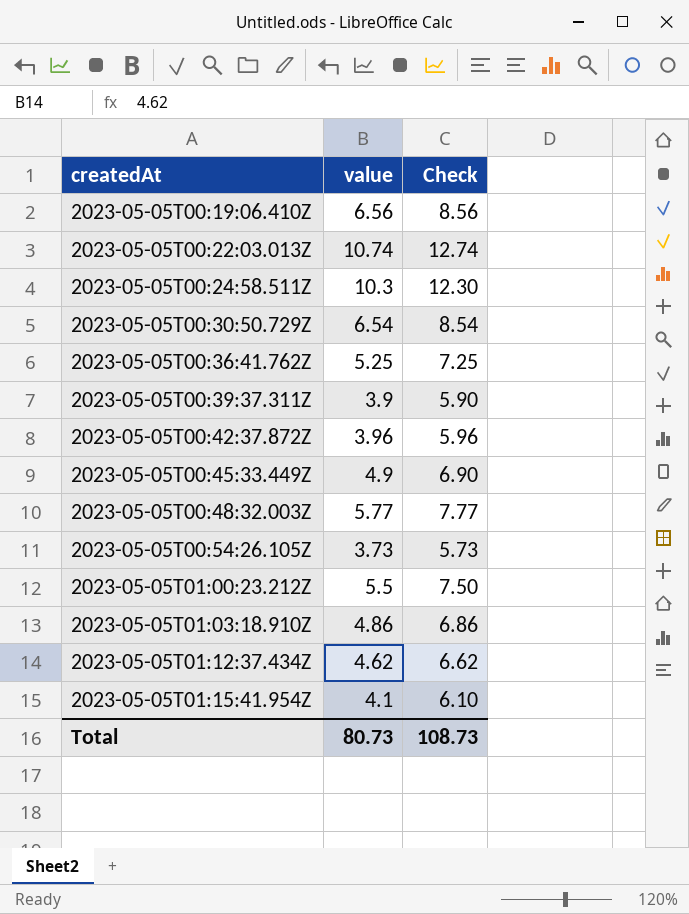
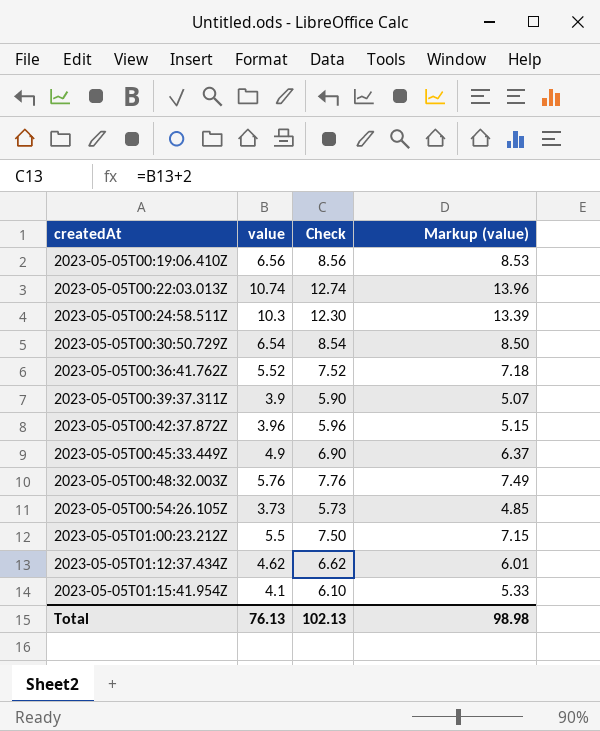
column Markup (value) | formula: none -> [value] * 1.3
row 2023-05-05T01:03:18.910Z: 4.86 | 6.86 -> none
2023-05-05T00:36:41.762Z | value: 5.25 -> 5.52
2023-05-05T00:36:41.762Z | Check: 7.25 -> 7.52
2023-05-05T00:48:32.003Z | value: 5.77 -> 5.76
2023-05-05T00:48:32.003Z | Check: 7.77 -> 7.76
Total | value: 80.73 -> 76.13
Total | Check: 108.73 -> 102.13

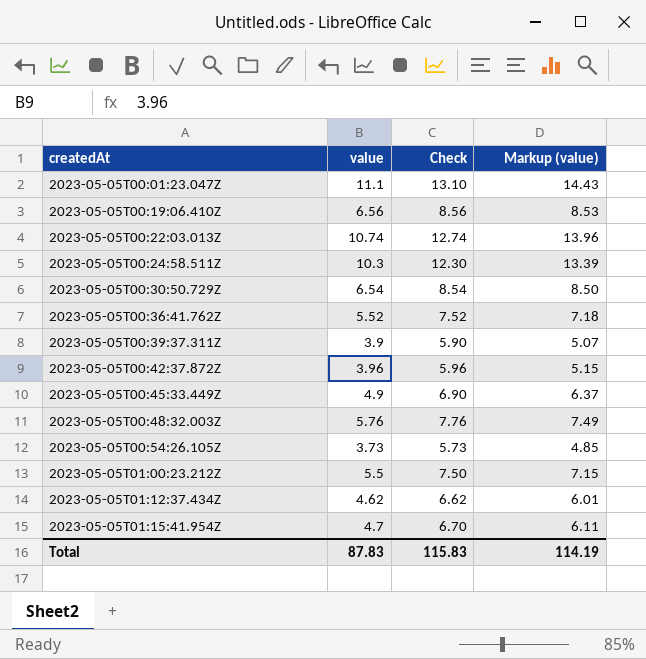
row 2023-05-05T00:01:23.047Z: none -> 11.1 | 13.10 | 14.43
2023-05-05T01:15:41.954Z | value: 4.1 -> 4.7
2023-05-05T01:15:41.954Z | Check: 6.10 -> 6.70
2023-05-05T01:15:41.954Z | Markup (value): 5.33 -> 6.11
Total | value: 76.13 -> 87.83
Total | Check: 102.13 -> 115.83
Total | Markup (value): 98.98 -> 114.19

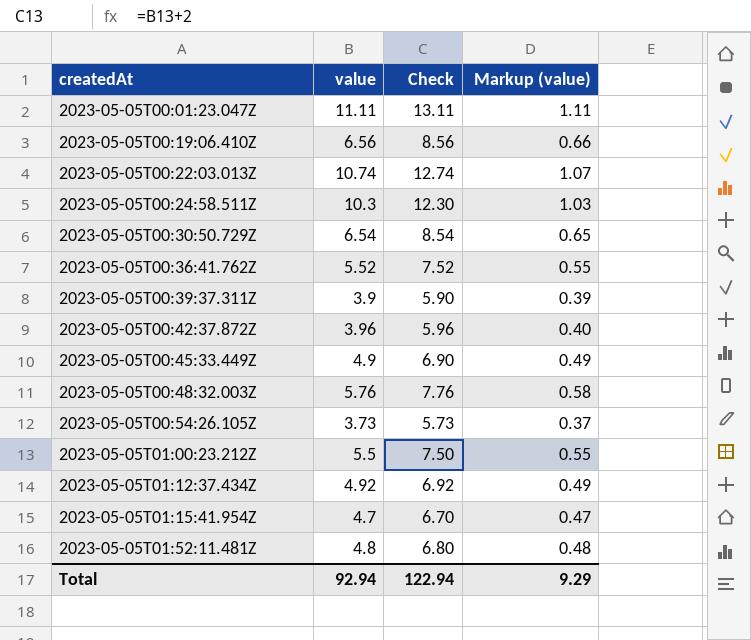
column Markup (value) | formula: [value] * 1.3 -> [value] * 0.1
2023-05-05T00:01:23.047Z | value: 11.1 -> 11.11
2023-05-05T00:01:23.047Z | Check: 13.10 -> 13.11
2023-05-05T01:12:37.434Z | value: 4.62 -> 4.92
2023-05-05T01:12:37.434Z | Check: 6.62 -> 6.92
row 2023-05-05T01:52:11.481Z: none -> 4.8 | 6.80 | 0.48
Total | value: 87.83 -> 92.94
Total | Check: 115.83 -> 122.94
Total | Markup (value): 114.19 -> 9.29

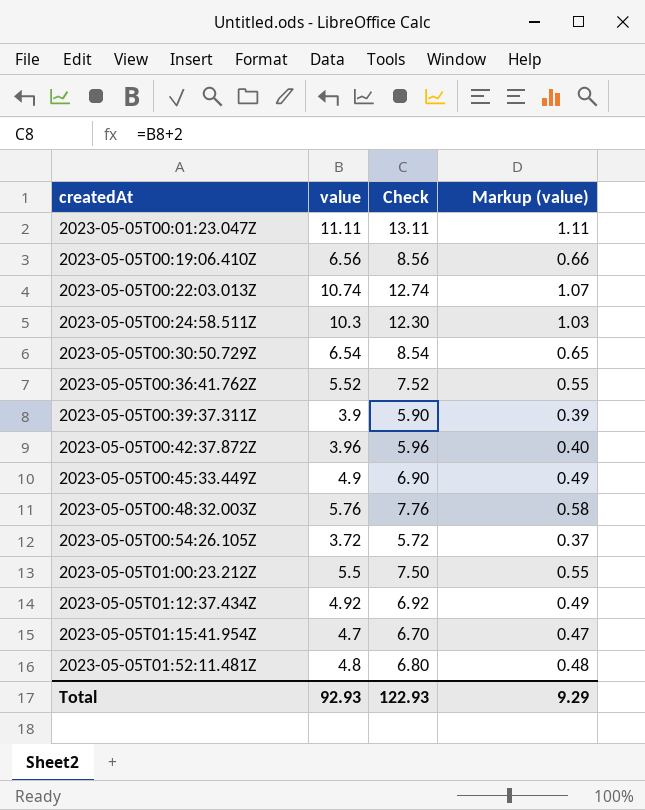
2023-05-05T00:54:26.105Z | value: 3.73 -> 3.72
2023-05-05T00:54:26.105Z | Check: 5.73 -> 5.72
Total | value: 92.94 -> 92.93
Total | Check: 122.94 -> 122.93

